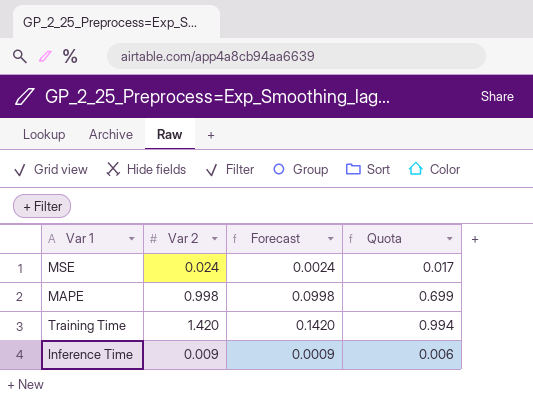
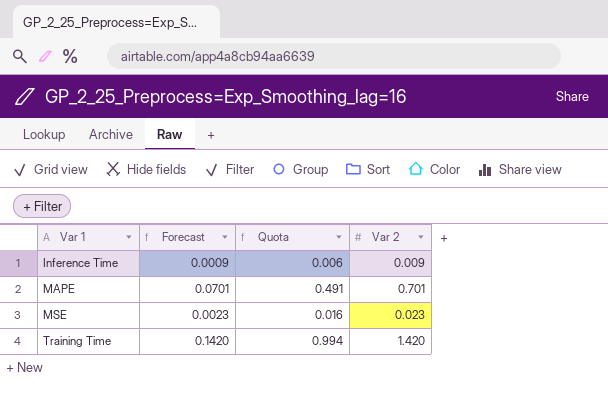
row order: none -> Var 1 ascending
column Var 2 | position: 2 -> 4
MAPE | Forecast: 0.0998 -> 0.0701
MAPE | Quota: 0.699 -> 0.491
MAPE | Var 2: 0.998 -> 0.701
MSE | Forecast: 0.0024 -> 0.0023
MSE | Quota: 0.017 -> 0.016
MSE | Var 2: 0.024 -> 0.023

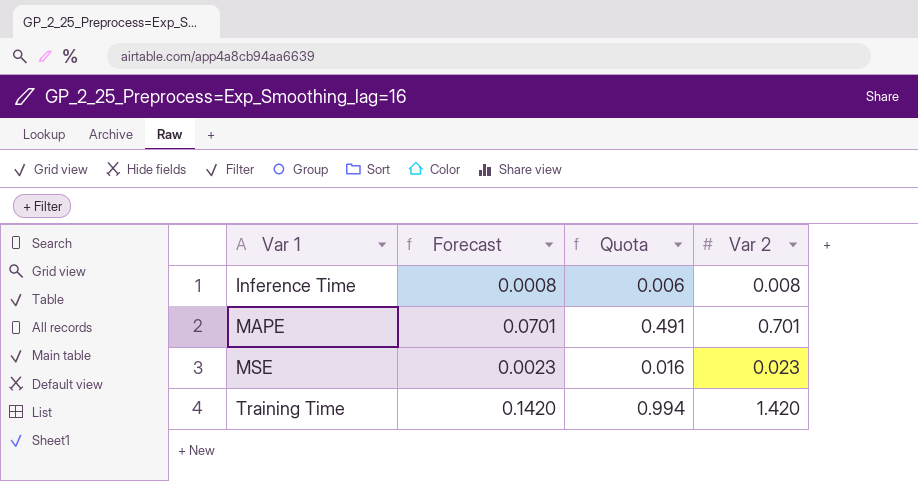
Inference Time | Forecast: 0.0009 -> 0.0008
Inference Time | Var 2: 0.009 -> 0.008

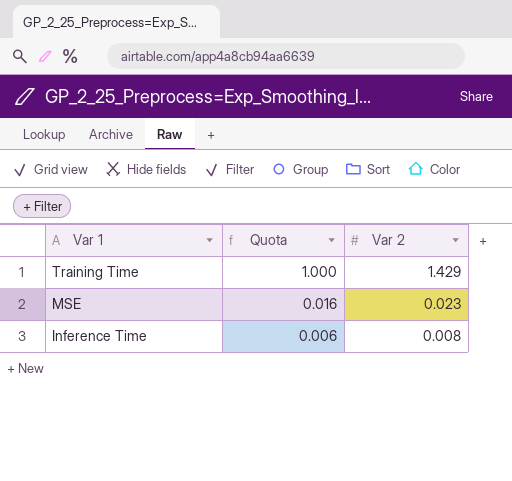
row order: Var 1 ascending -> Var 1 descending
column Forecast | formula: [Var 2] * 0.1 -> none
row MAPE: 0.0701 | 0.491 | 0.701 -> none
Training Time | Quota: 0.994 -> 1.000
Training Time | Var 2: 1.420 -> 1.429

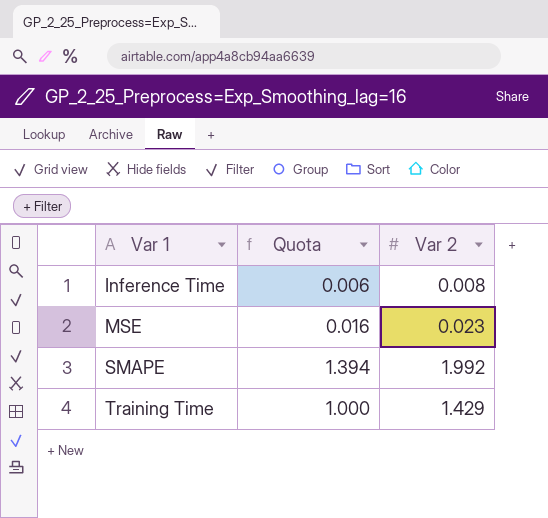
row order: Var 1 descending -> Var 1 ascending
row SMAPE: none -> 1.394 | 1.992

